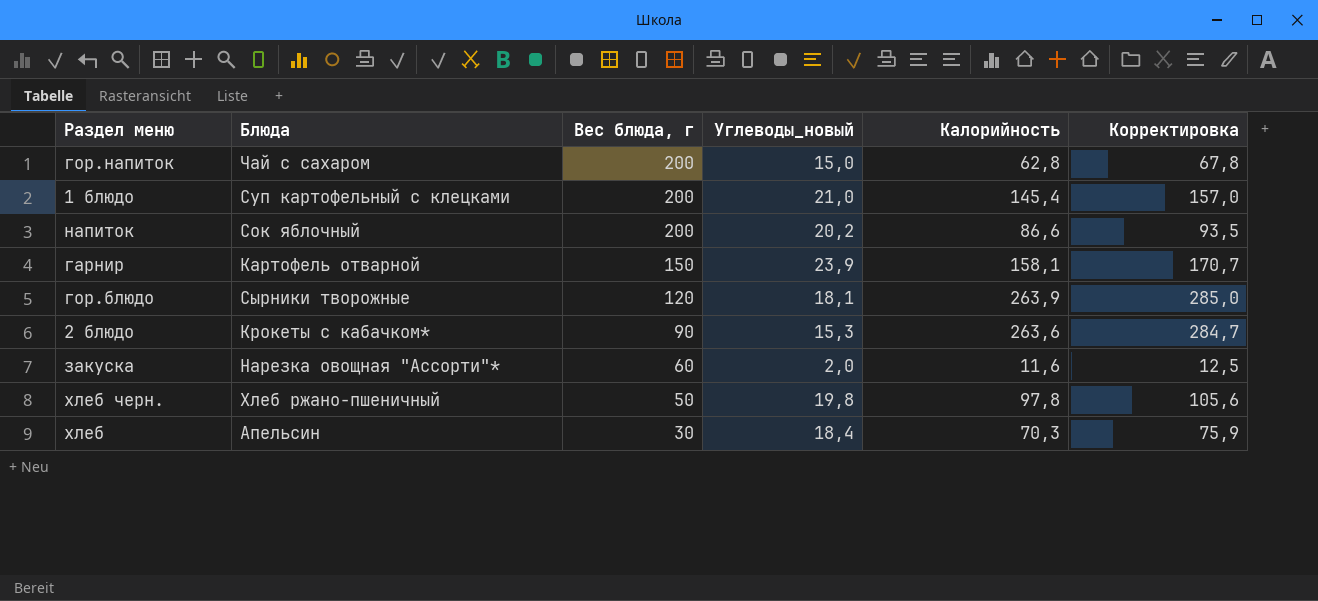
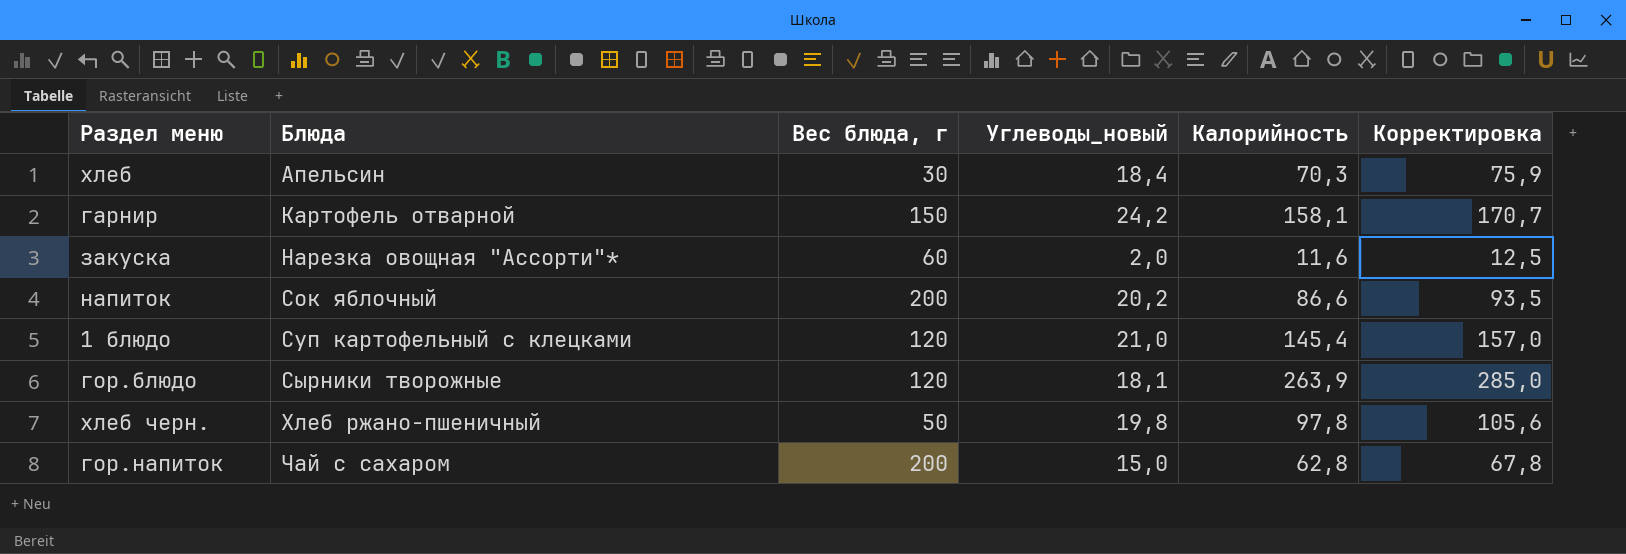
row order: Вес блюда, г descending -> Блюда ascending
row 2 блюдо: Крокеты с кабачком* | 90 | 15,3 | 263,6 | 284,7 -> none
гарнир | Углеводы_новый: 23,9 -> 24,2
1 блюдо | Вес блюда, г: 200 -> 120

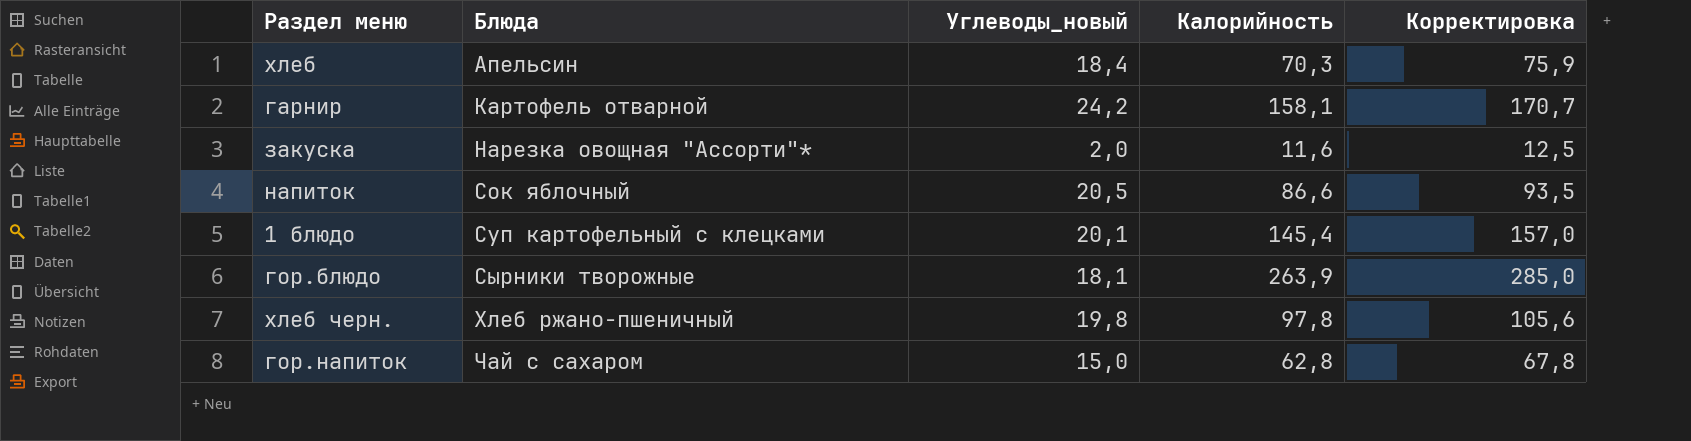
column Вес блюда, г | position: 3 -> none
напиток | Углеводы_новый: 20,2 -> 20,5
1 блюдо | Углеводы_новый: 21,0 -> 20,1

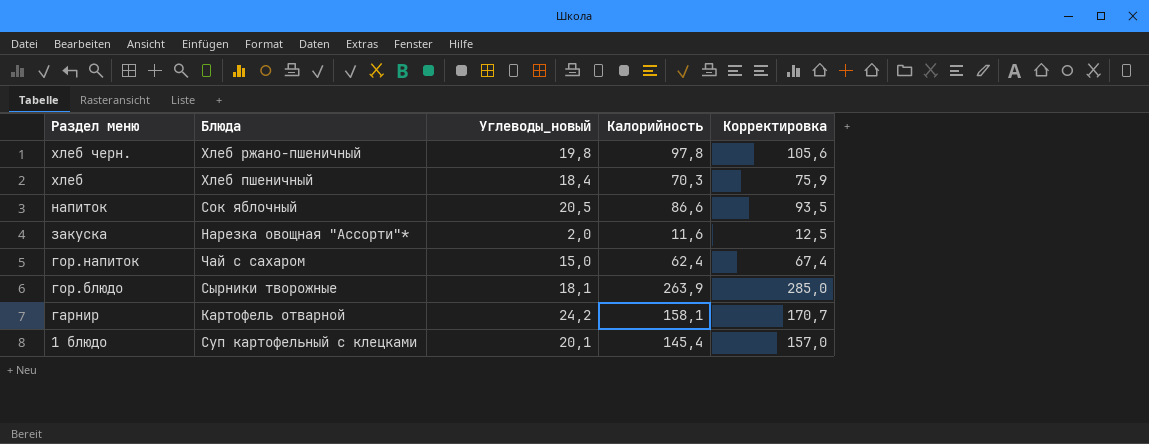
row order: Блюда ascending -> Раздел меню descending
хлеб | Блюда: Апельсин -> Хлеб пшеничный
гор.напиток | Калорийность: 62,8 -> 62,4
гор.напиток | Корректировка: 67,8 -> 67,4

